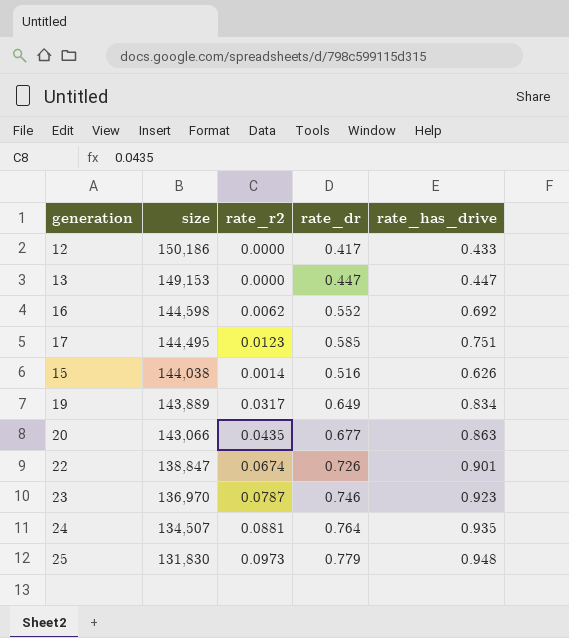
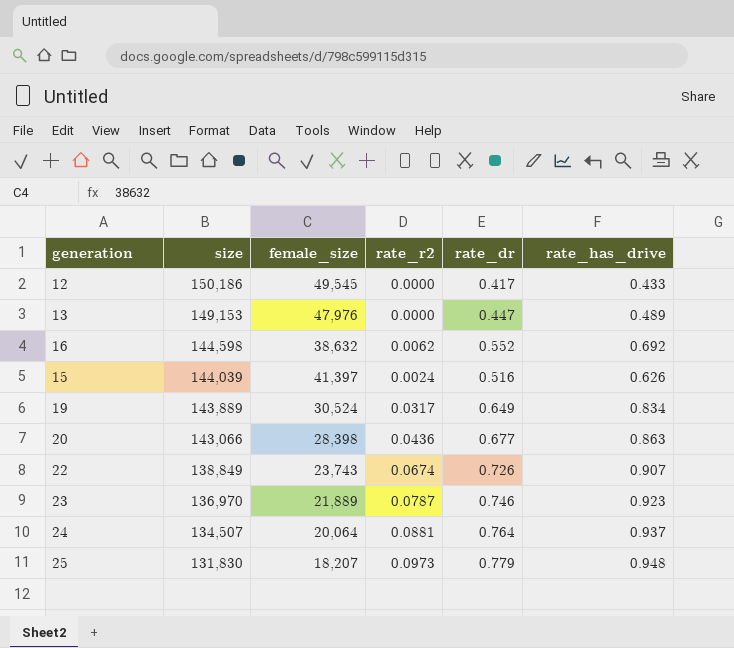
column female_size | position: none -> 3
row 17: 144,495 | 0.0123 | 0.585 | 0.751 -> none
13 | rate_has_drive: 0.447 -> 0.489
15 | size: 144,038 -> 144,039
15 | rate_r2: 0.0014 -> 0.0024
20 | rate_r2: 0.0435 -> 0.0436
22 | size: 138,847 -> 138,849
22 | rate_has_drive: 0.901 -> 0.907
24 | rate_has_drive: 0.935 -> 0.937

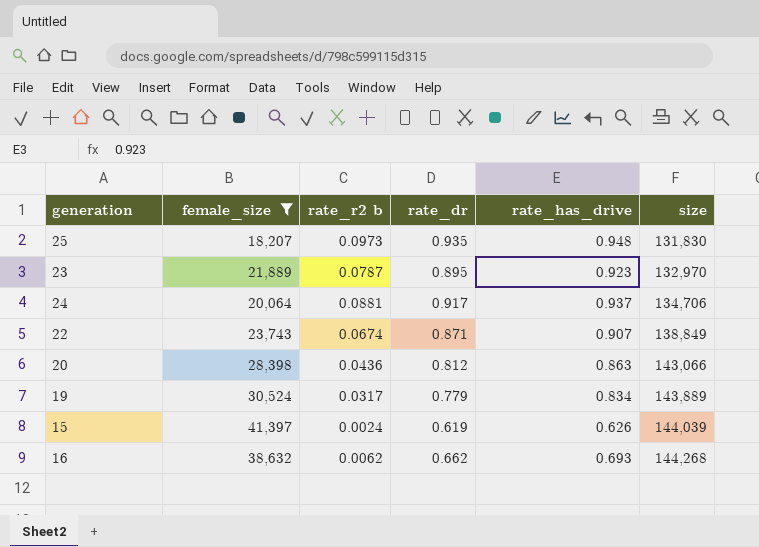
filter: none -> female_size <= 41,397
row order: size descending -> size ascending
column name: rate_r2 -> rate_r2 b
column size | position: 2 -> 6
25 | rate_dr: 0.779 -> 0.935
23 | rate_dr: 0.746 -> 0.895
23 | size: 136,970 -> 132,970
24 | rate_dr: 0.764 -> 0.917
24 | size: 134,507 -> 134,706
22 | rate_dr: 0.726 -> 0.871
20 | rate_dr: 0.677 -> 0.812
19 | rate_dr: 0.649 -> 0.779
15 | rate_dr: 0.516 -> 0.619
16 | rate_dr: 0.552 -> 0.662
16 | rate_has_drive: 0.692 -> 0.693
16 | size: 144,598 -> 144,268

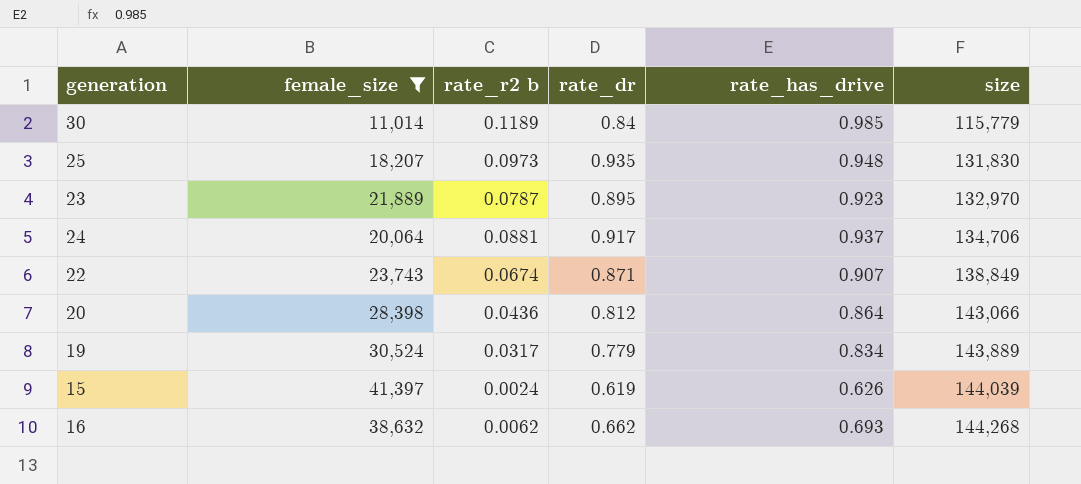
row 30: none -> 11,014 | 0.1189 | 0.84 | 0.985 | 115,779
20 | rate_has_drive: 0.863 -> 0.864

